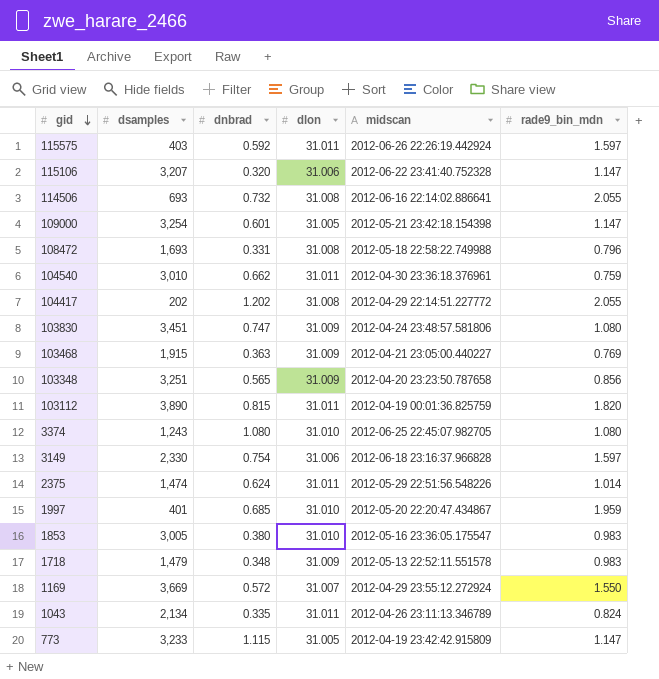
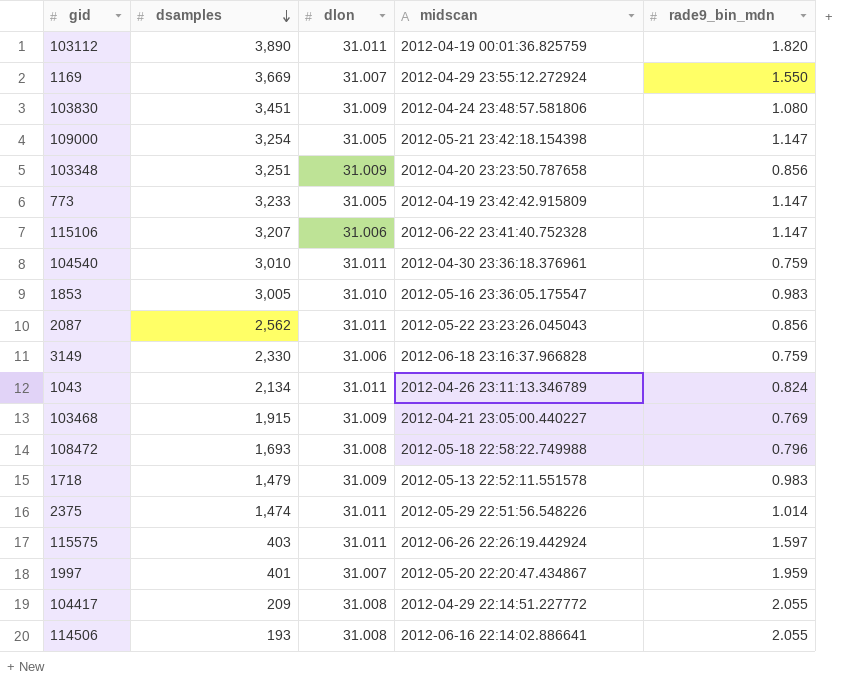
row order: gid descending -> dsamples descending
column dnbrad | position: 3 -> none
row 3374: 1,243 | 1.080 | 31.010 | 2012-06-25 22:45:07.982705 | 1.080 -> none
row 2087: none -> 2,562 | 31.011 | 2012-05-22 23:23:26.045043 | 0.856
3149 | rade9_bin_mdn: 1.597 -> 0.759
1997 | dlon: 31.010 -> 31.007
104417 | dsamples: 202 -> 209
114506 | dsamples: 693 -> 193

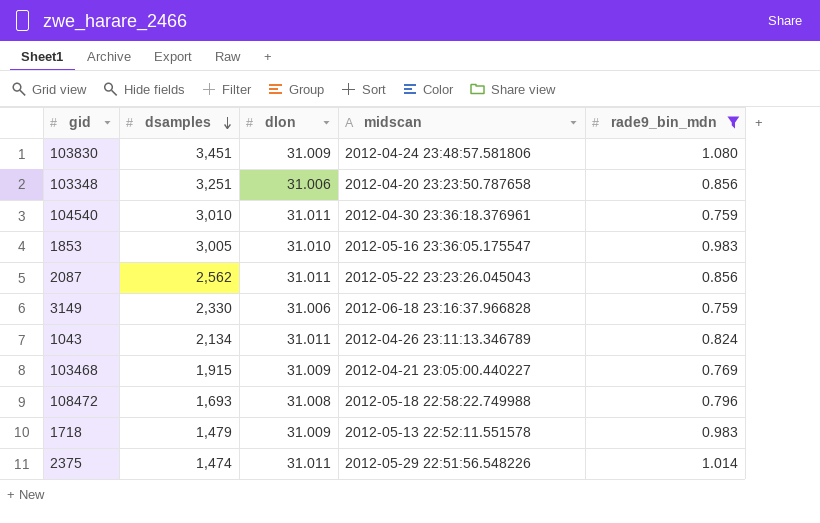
filter: none -> rade9_bin_mdn <= 1.080
103348 | dlon: 31.009 -> 31.006

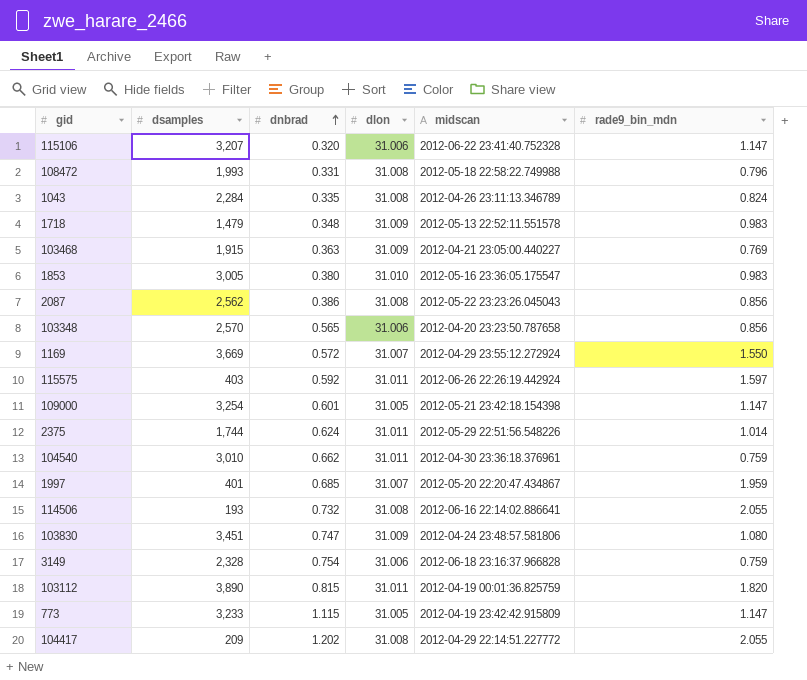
filter: rade9_bin_mdn <= 1.080 -> none
row order: dsamples descending -> dnbrad ascending
column dnbrad | position: none -> 3
108472 | dsamples: 1,693 -> 1,993
1043 | dsamples: 2,134 -> 2,284
1043 | dlon: 31.011 -> 31.008
2087 | dlon: 31.011 -> 31.008
103348 | dsamples: 3,251 -> 2,570
2375 | dsamples: 1,474 -> 1,744
3149 | dsamples: 2,330 -> 2,328

